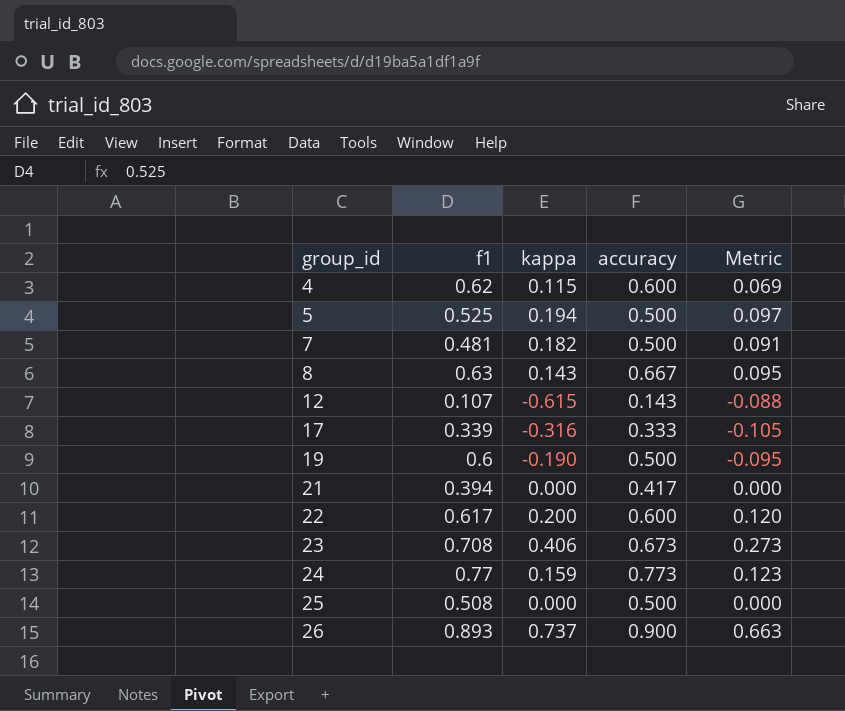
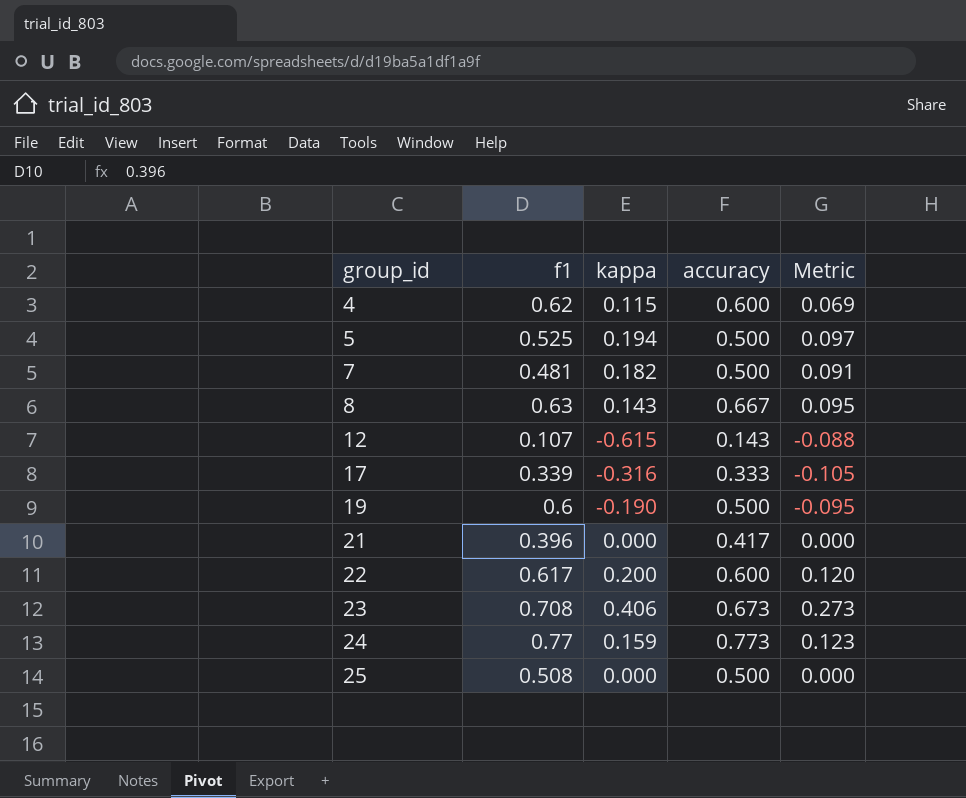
row 26: 0.893 | 0.737 | 0.900 | 0.663 -> none
21 | f1: 0.394 -> 0.396

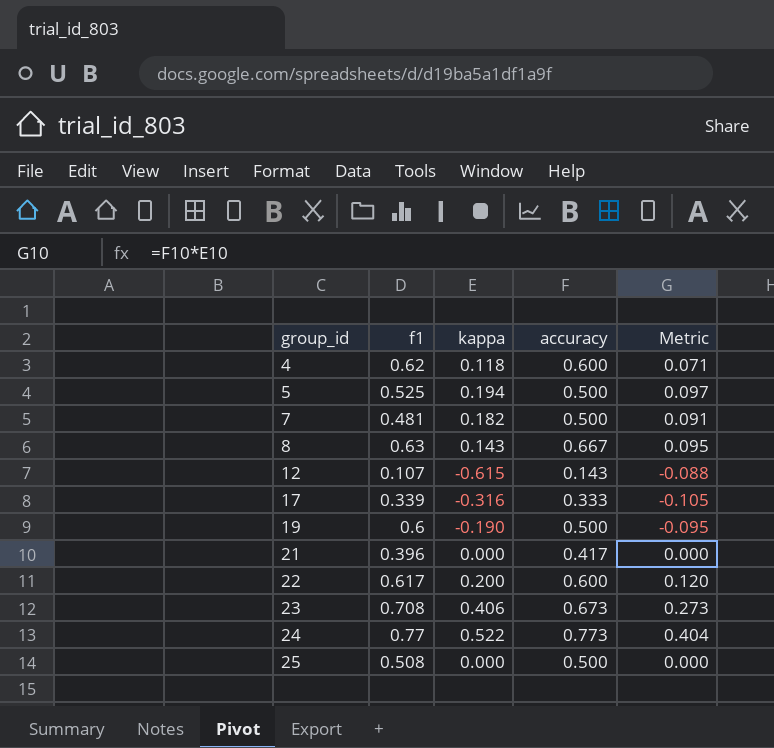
4 | kappa: 0.115 -> 0.118
4 | Metric: 0.069 -> 0.071
24 | kappa: 0.159 -> 0.522
24 | Metric: 0.123 -> 0.404

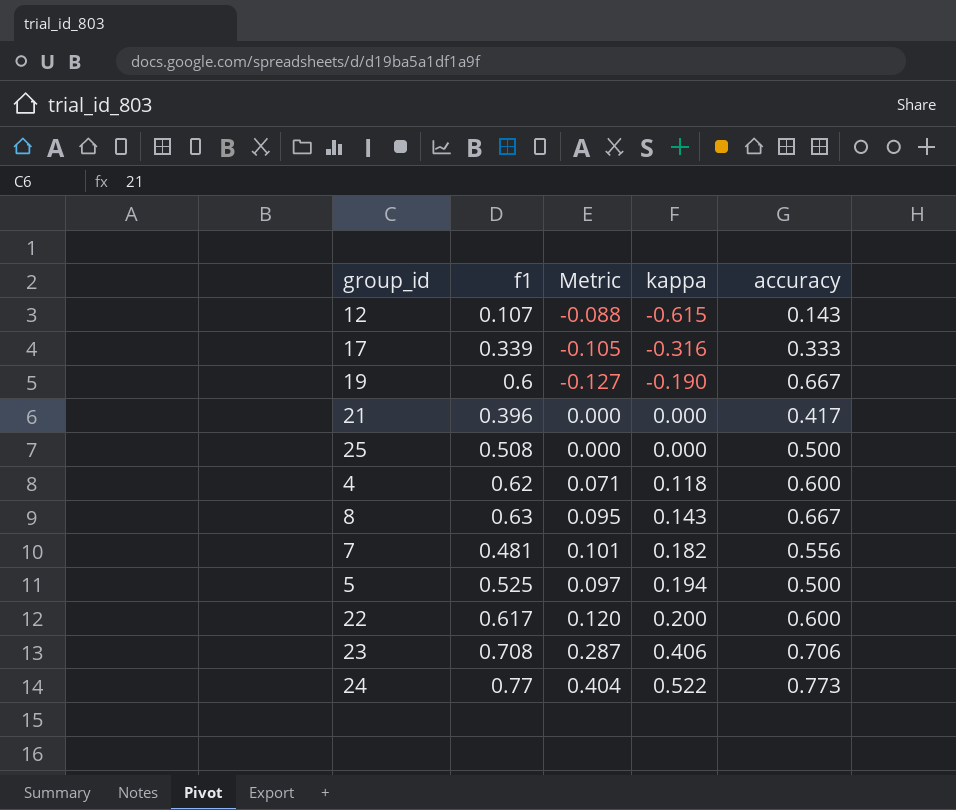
row order: group_id ascending -> kappa ascending
column Metric | position: 5 -> 3
19 | Metric: -0.095 -> -0.127
19 | accuracy: 0.500 -> 0.667
7 | Metric: 0.091 -> 0.101
7 | accuracy: 0.500 -> 0.556
23 | Metric: 0.273 -> 0.287
23 | accuracy: 0.673 -> 0.706

